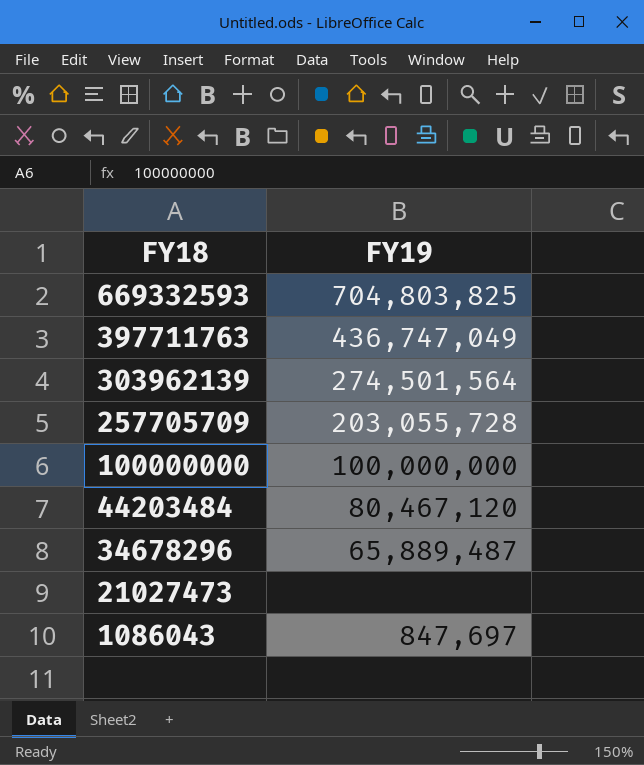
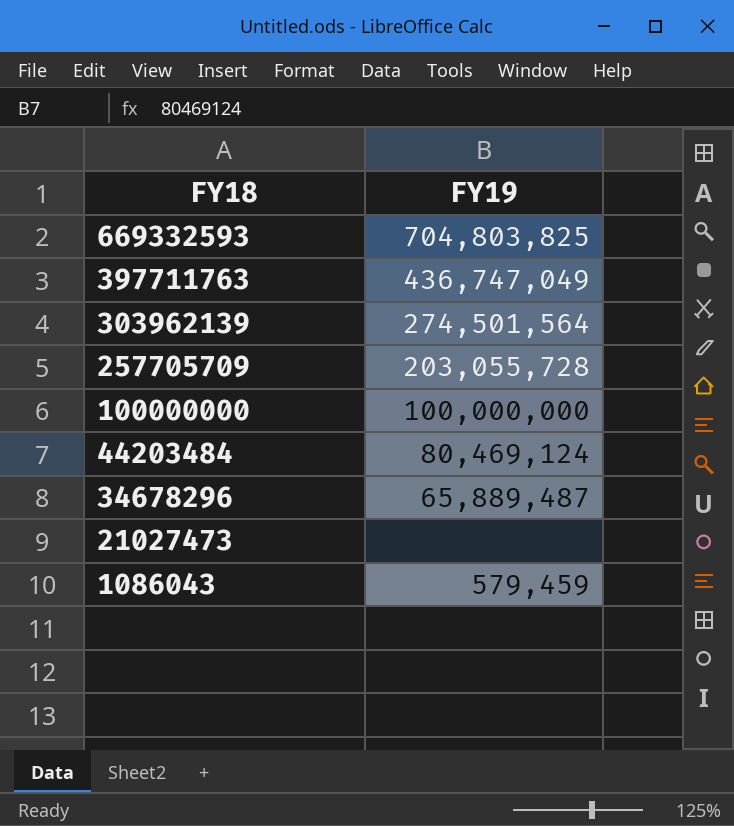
44203484 | FY19: 80,467,120 -> 80,469,124
1086043 | FY19: 847,697 -> 579,459

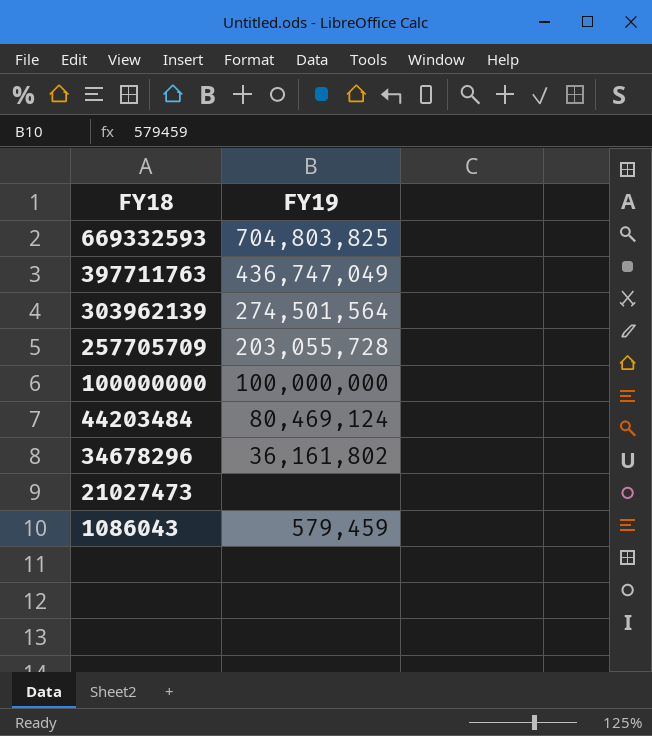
34678296 | FY19: 65,889,487 -> 36,161,802

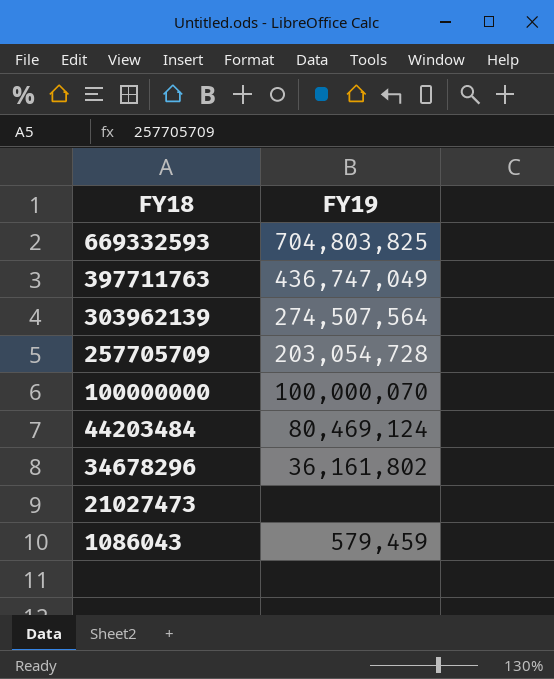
303962139 | FY19: 274,501,564 -> 274,507,564
257705709 | FY19: 203,055,728 -> 203,054,728
100000000 | FY19: 100,000,000 -> 100,000,070

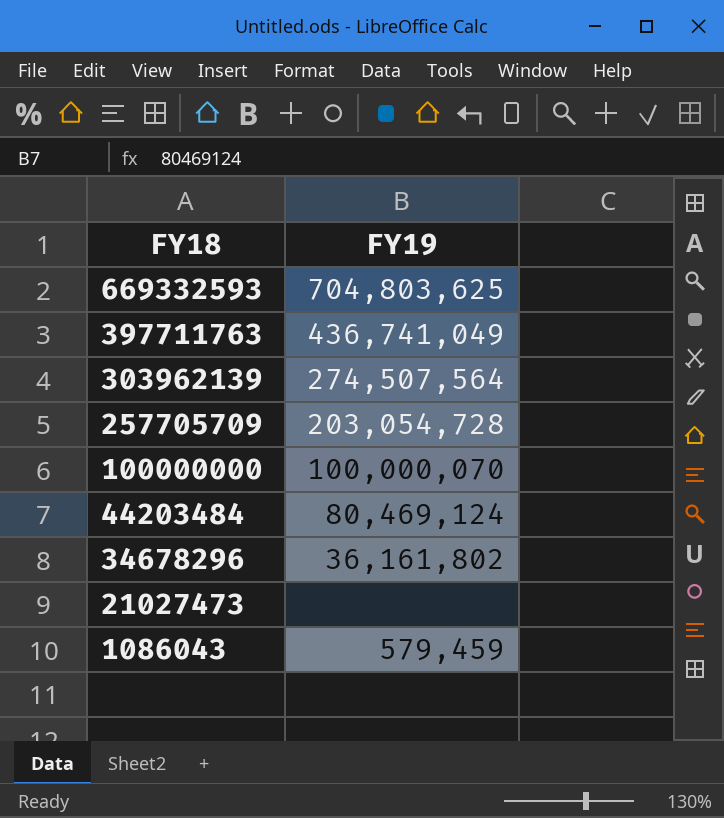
669332593 | FY19: 704,803,825 -> 704,803,625
397711763 | FY19: 436,747,049 -> 436,741,049

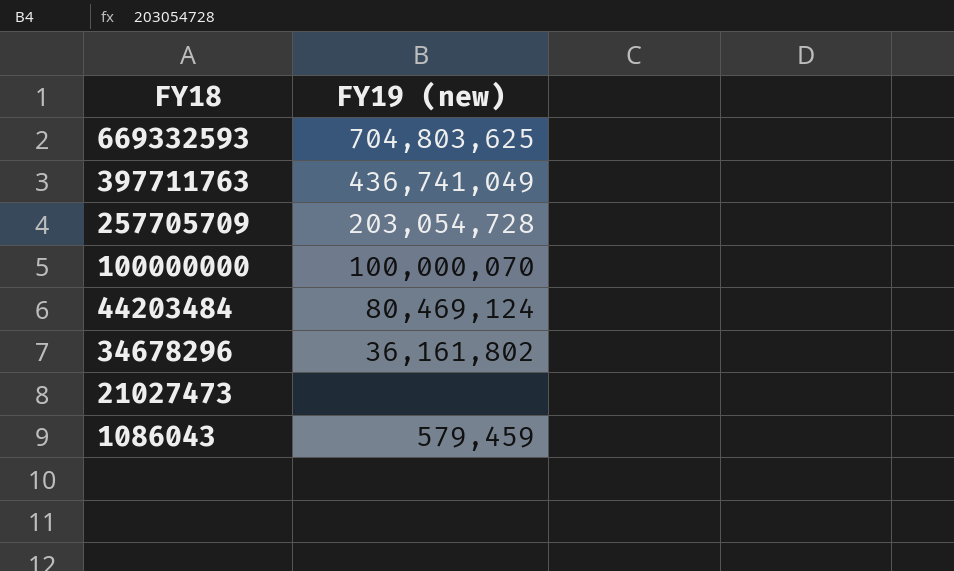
column name: FY19 -> FY19 (new)
row 303962139: 274,507,564 -> none

